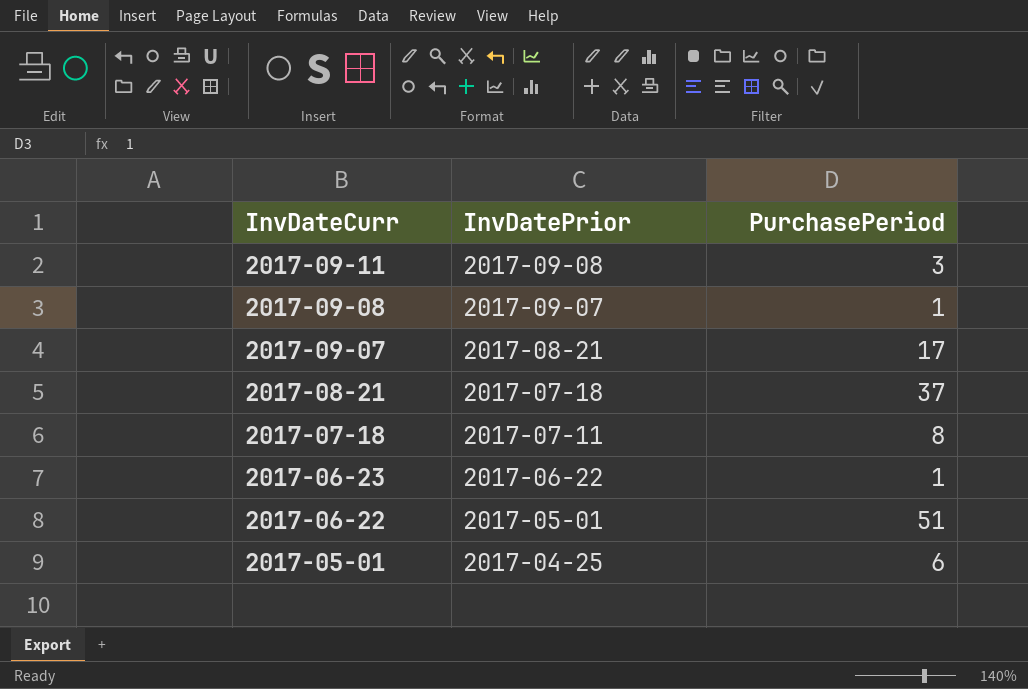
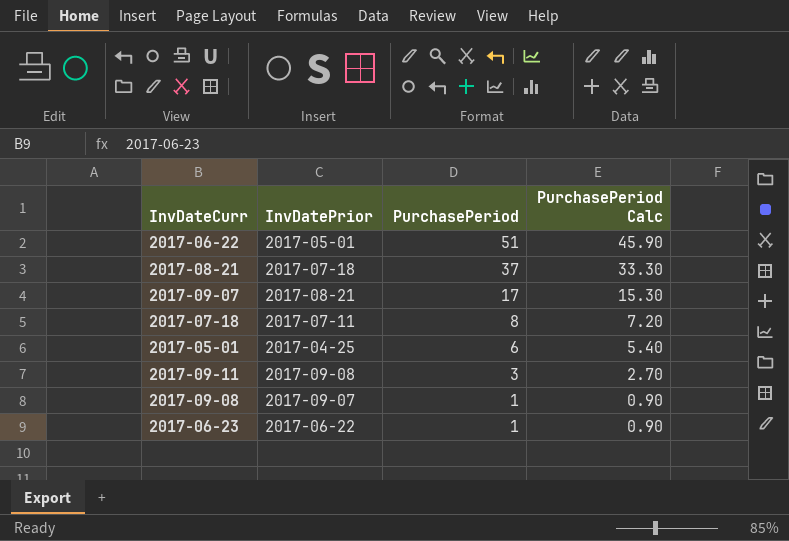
row order: InvDateCurr descending -> PurchasePeriod descending
column PurchasePeriod Calc | formula: none -> [PurchasePeriod] * 0.9

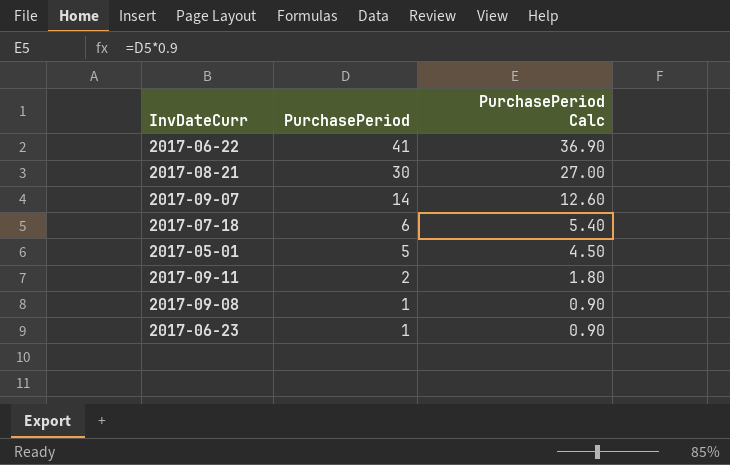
column InvDatePrior | position: 2 -> none
2017-06-22 | PurchasePeriod: 51 -> 41
2017-06-22 | PurchasePeriod Calc: 45.90 -> 36.90
2017-08-21 | PurchasePeriod: 37 -> 30
2017-08-21 | PurchasePeriod Calc: 33.30 -> 27.00
2017-09-07 | PurchasePeriod: 17 -> 14
2017-09-07 | PurchasePeriod Calc: 15.30 -> 12.60
2017-07-18 | PurchasePeriod: 8 -> 6
2017-07-18 | PurchasePeriod Calc: 7.20 -> 5.40
2017-05-01 | PurchasePeriod: 6 -> 5
2017-05-01 | PurchasePeriod Calc: 5.40 -> 4.50
2017-09-11 | PurchasePeriod: 3 -> 2
2017-09-11 | PurchasePeriod Calc: 2.70 -> 1.80

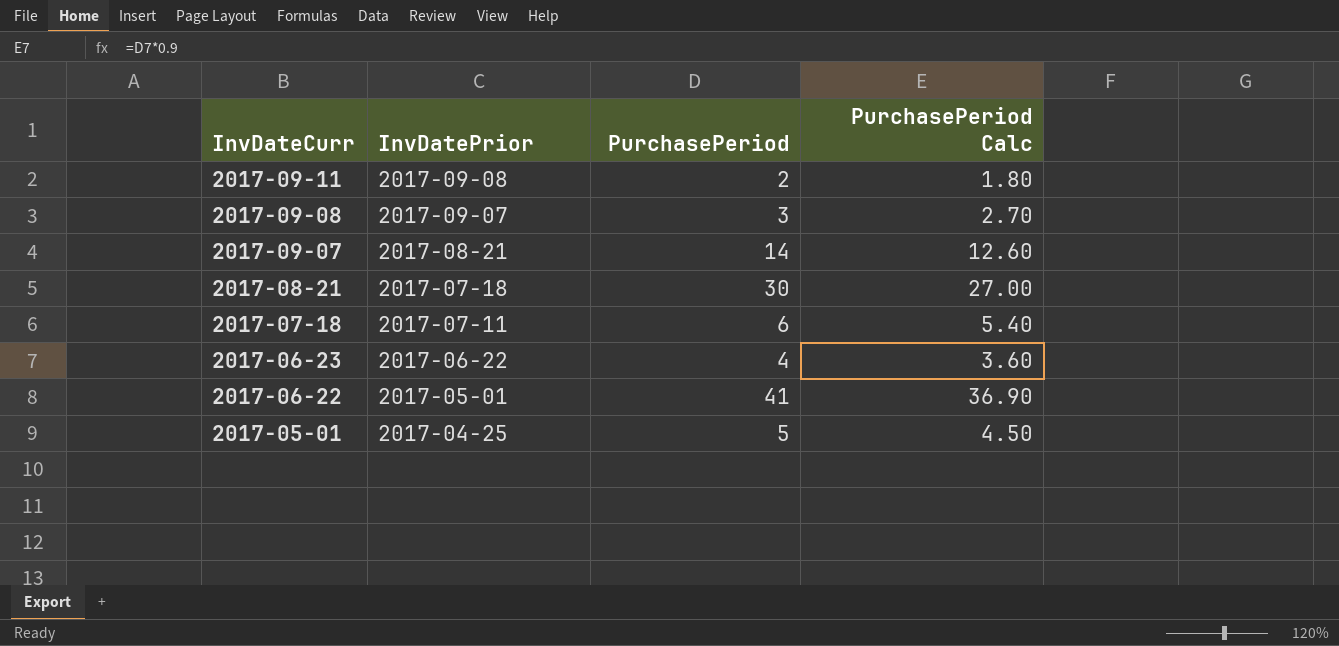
row order: PurchasePeriod descending -> InvDateCurr descending
column InvDatePrior | position: none -> 2
2017-09-08 | PurchasePeriod: 1 -> 3
2017-09-08 | PurchasePeriod Calc: 0.90 -> 2.70
2017-06-23 | PurchasePeriod: 1 -> 4
2017-06-23 | PurchasePeriod Calc: 0.90 -> 3.60

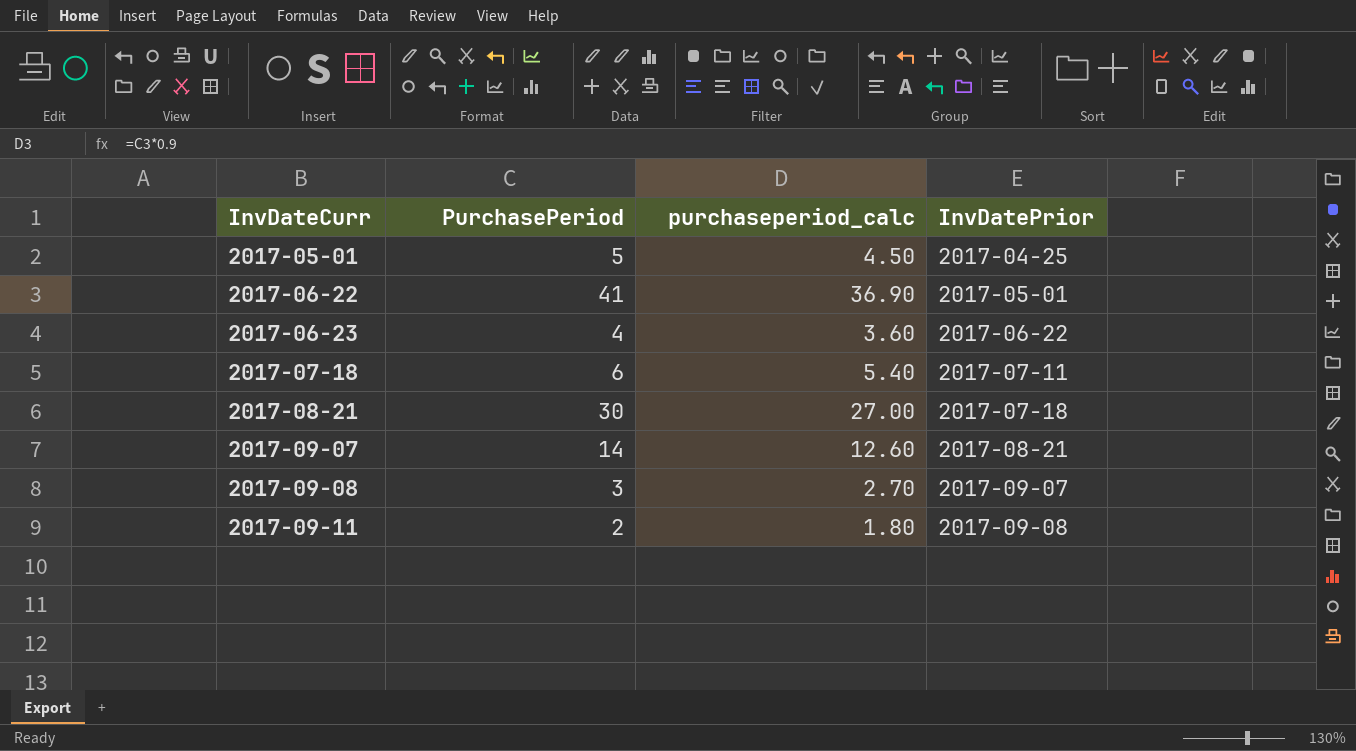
row order: InvDateCurr descending -> InvDateCurr ascending
column name: PurchasePeriod Calc -> purchaseperiod_calc
column InvDatePrior | position: 2 -> 4

